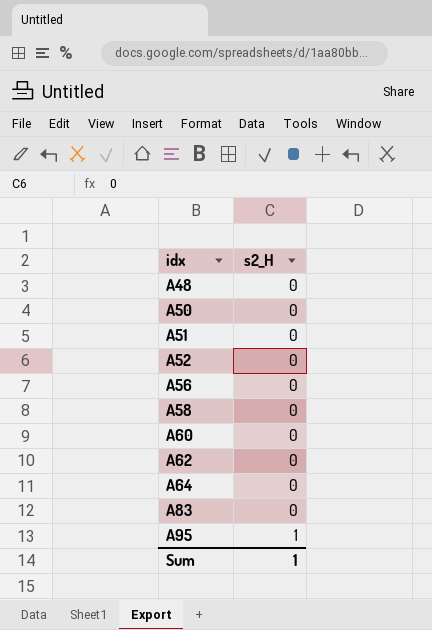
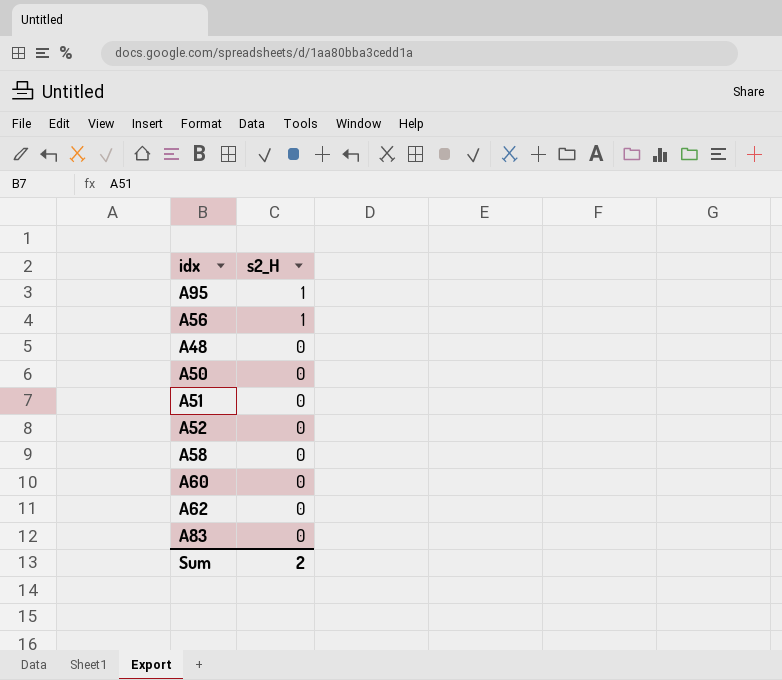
row order: idx ascending -> s2_H descending
row A64: 0 -> none
A56 | s2_H: 0 -> 1
Sum | s2_H: 1 -> 2

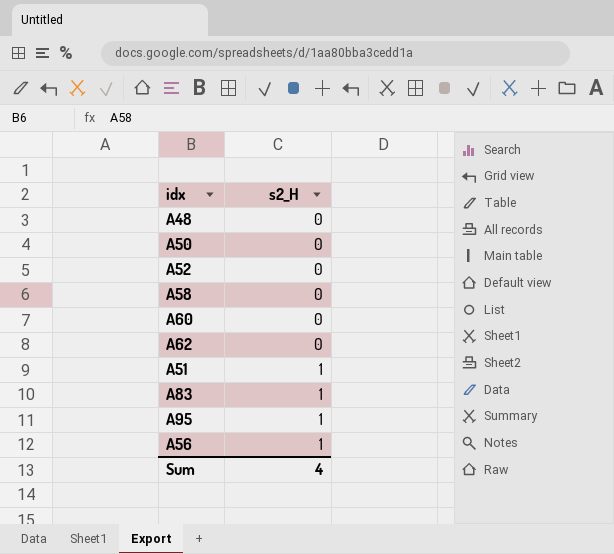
row order: s2_H descending -> s2_H ascending
A51 | s2_H: 0 -> 1
A83 | s2_H: 0 -> 1
Sum | s2_H: 2 -> 4

